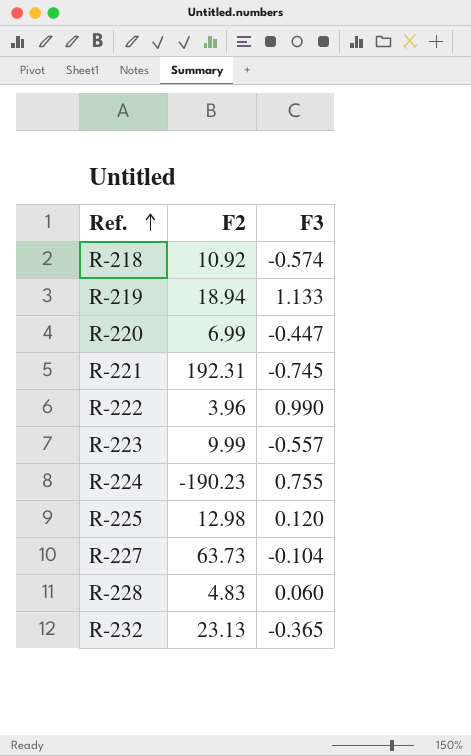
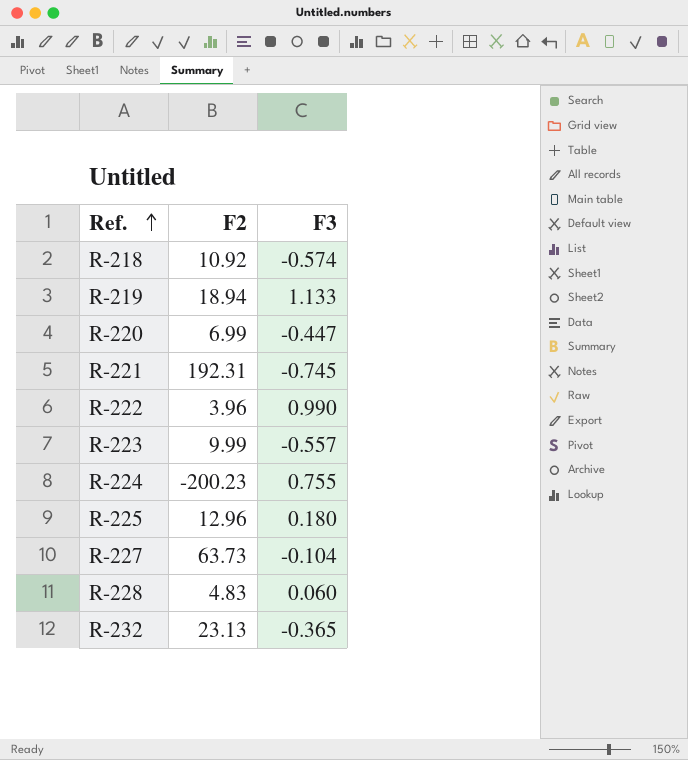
R-224 | F2: -190.23 -> -200.23
R-225 | F2: 12.98 -> 12.96
R-225 | F3: 0.120 -> 0.180

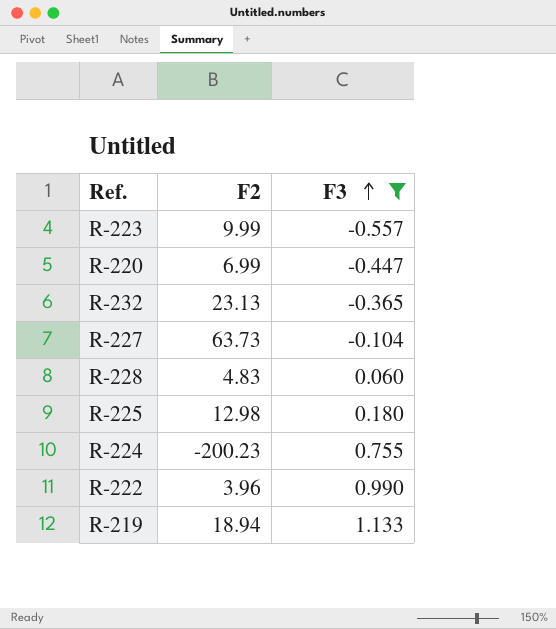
filter: none -> F3 >= -0.557
row order: Ref. ascending -> F3 ascending
R-225 | F2: 12.96 -> 12.98

